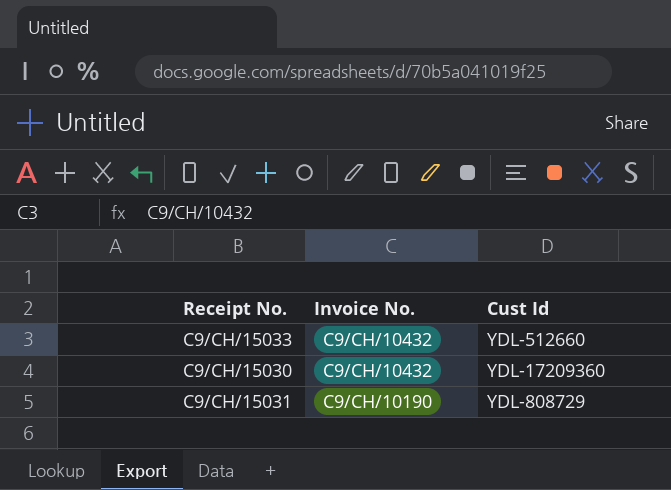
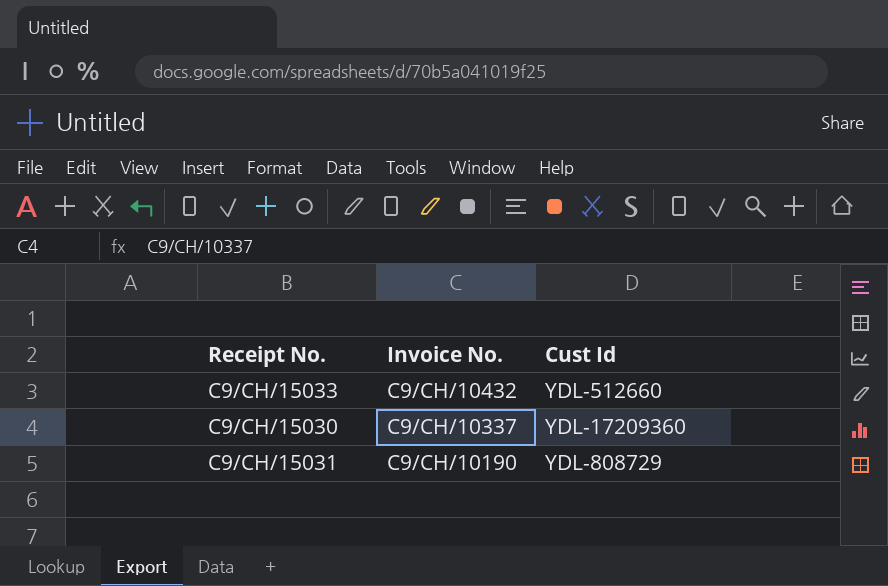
C9/CH/15030 | Invoice No.: C9/CH/10432 -> C9/CH/10337

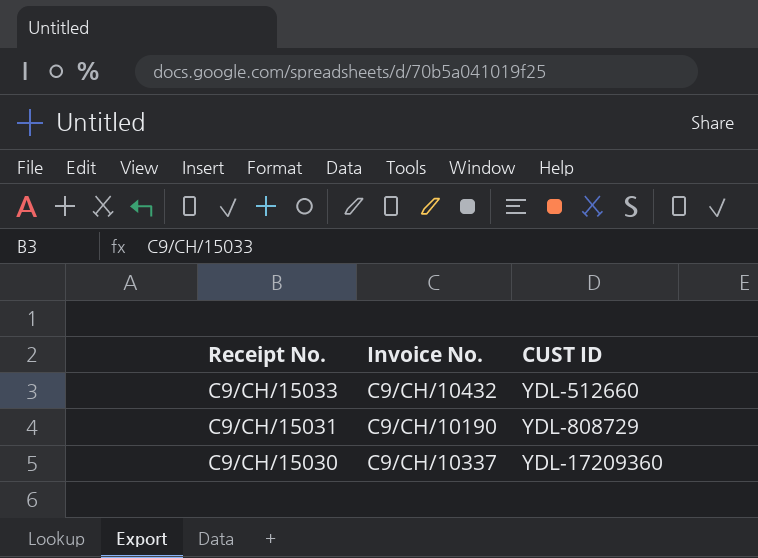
row order: Invoice No. descending -> Receipt No. descending
column name: Cust Id -> CUST ID

